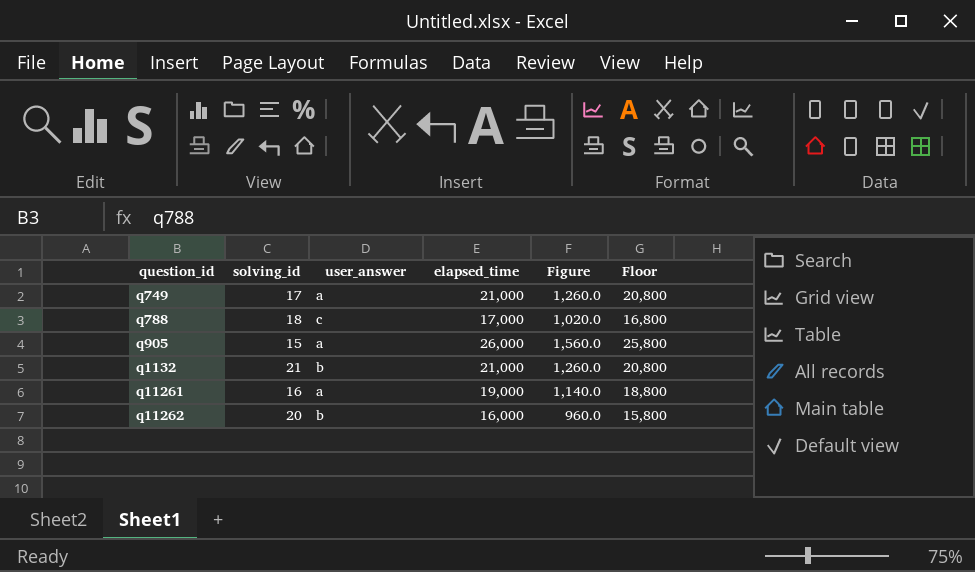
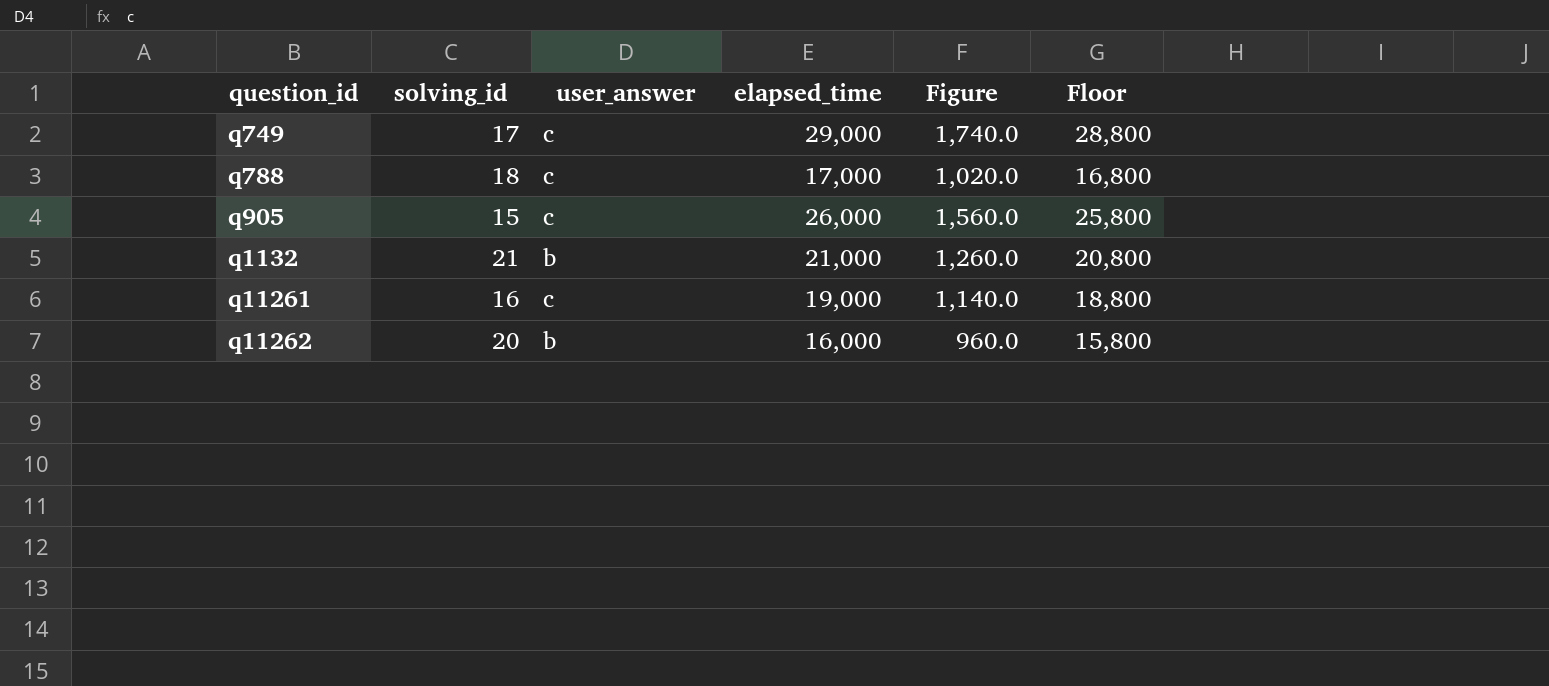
q749 | user_answer: a -> c
q749 | elapsed_time: 21,000 -> 29,000
q749 | Figure: 1,260.0 -> 1,740.0
q749 | Floor: 20,800 -> 28,800
q905 | user_answer: a -> c
q11261 | user_answer: a -> c

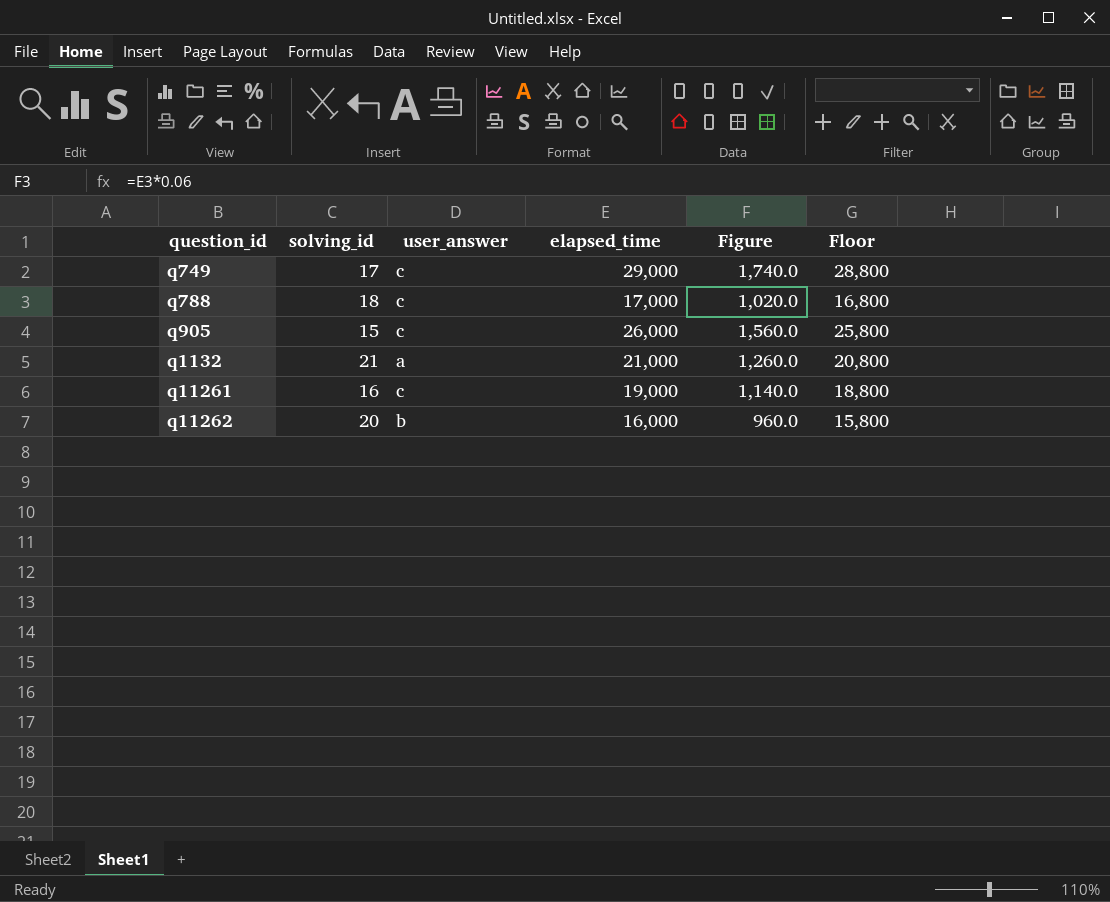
q1132 | user_answer: b -> a

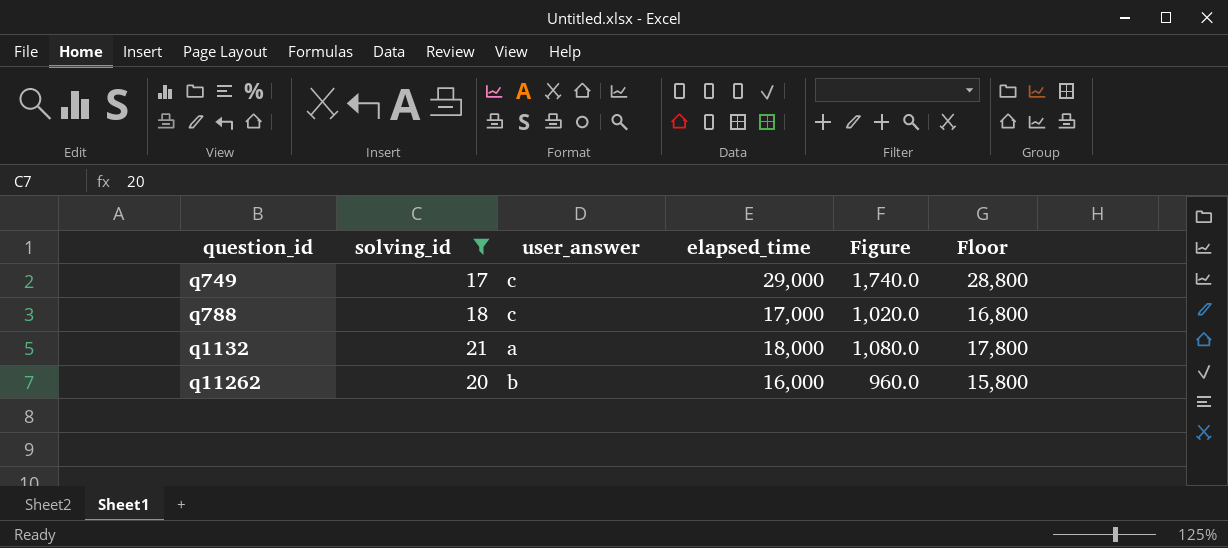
filter: none -> solving_id >= 17
q1132 | elapsed_time: 21,000 -> 18,000
q1132 | Figure: 1,260.0 -> 1,080.0
q1132 | Floor: 20,800 -> 17,800

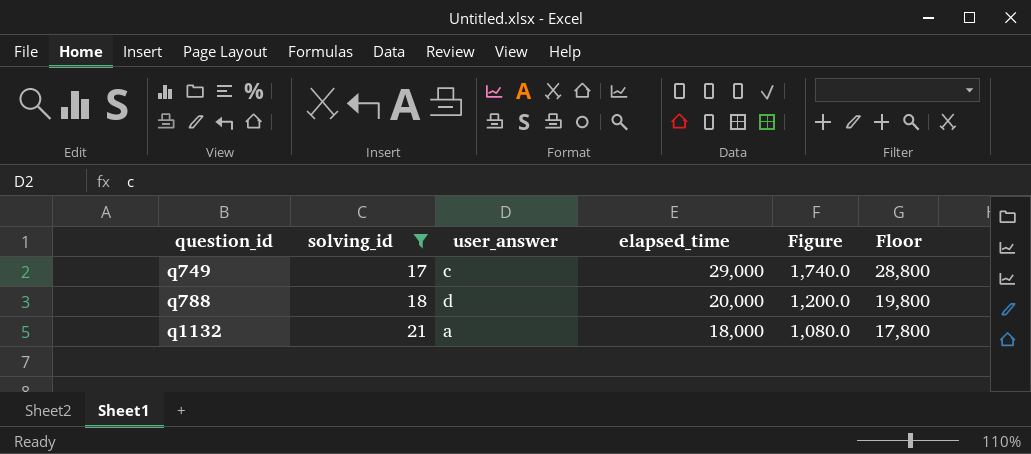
row q11262: 20 | b | 16,000 | 960.0 | 15,800 -> none
q788 | user_answer: c -> d
q788 | elapsed_time: 17,000 -> 20,000
q788 | Figure: 1,020.0 -> 1,200.0
q788 | Floor: 16,800 -> 19,800

